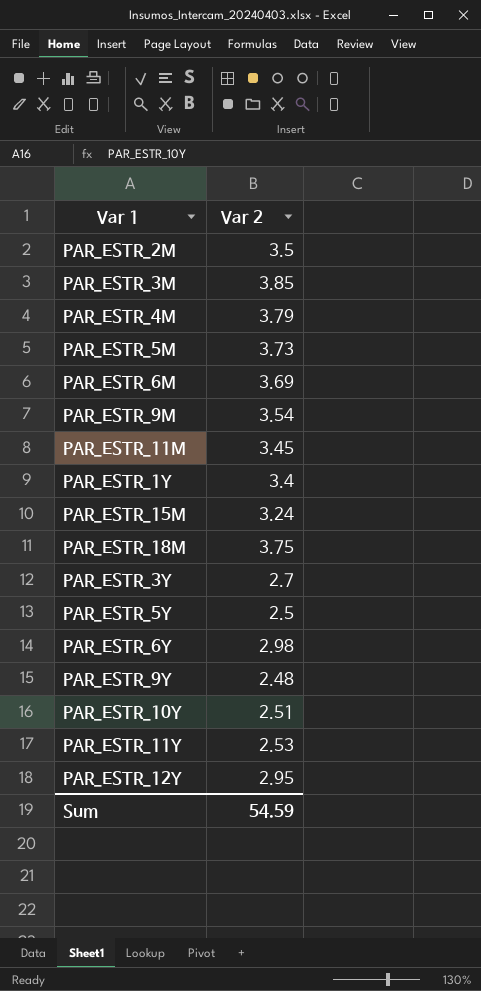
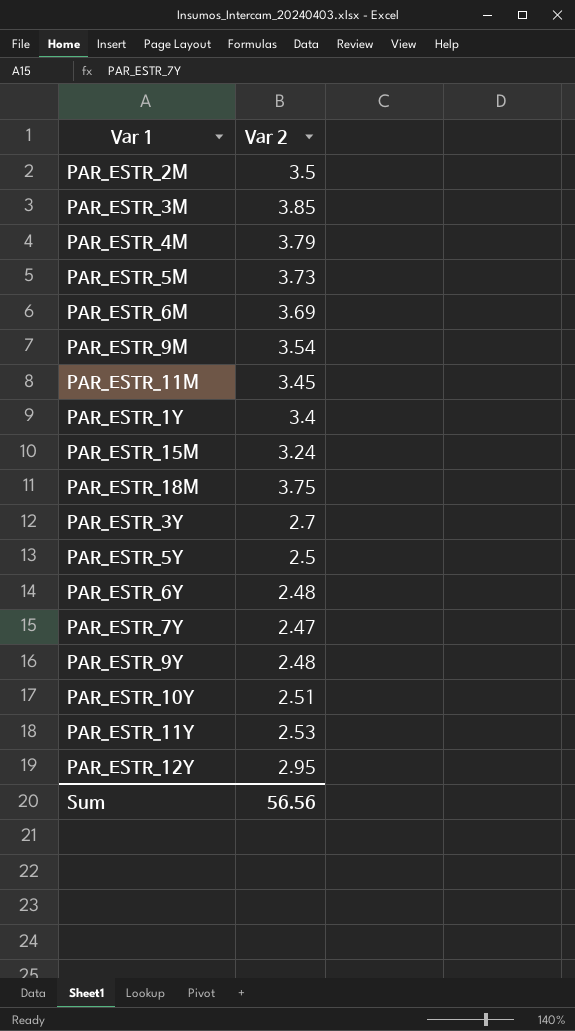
PAR_ESTR_6Y | Var 2: 2.98 -> 2.48
row PAR_ESTR_7Y: none -> 2.47
Sum | Var 2: 54.59 -> 56.56

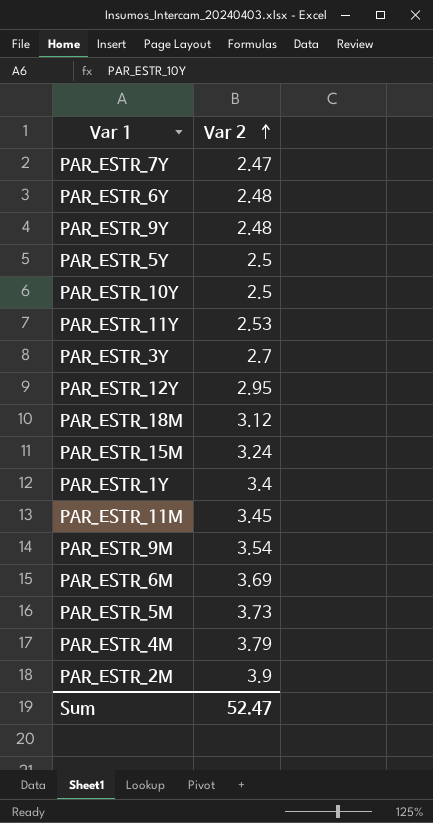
row order: none -> Var 2 ascending
row PAR_ESTR_3M: 3.85 -> none
PAR_ESTR_10Y | Var 2: 2.51 -> 2.5
PAR_ESTR_18M | Var 2: 3.75 -> 3.12
PAR_ESTR_2M | Var 2: 3.5 -> 3.9
Sum | Var 2: 56.56 -> 52.47

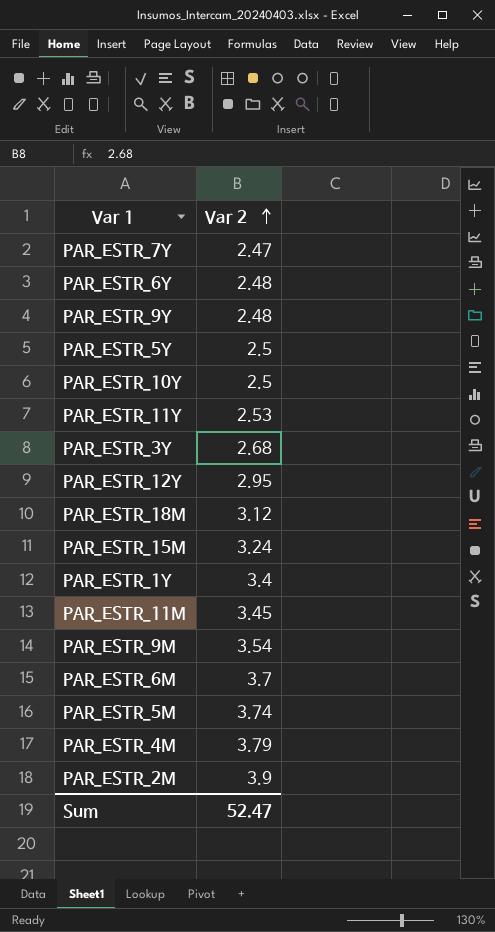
PAR_ESTR_3Y | Var 2: 2.7 -> 2.68
PAR_ESTR_6M | Var 2: 3.69 -> 3.7
PAR_ESTR_5M | Var 2: 3.73 -> 3.74

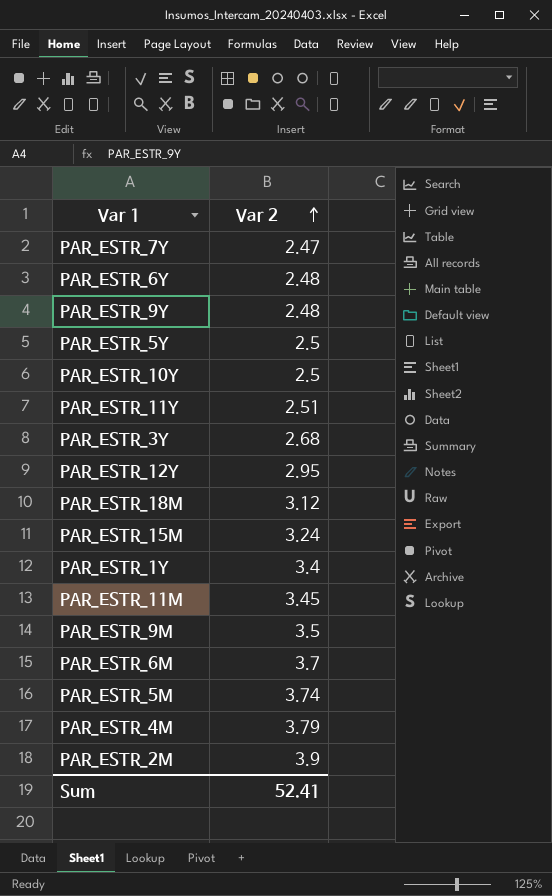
PAR_ESTR_11Y | Var 2: 2.53 -> 2.51
PAR_ESTR_9M | Var 2: 3.54 -> 3.5
Sum | Var 2: 52.47 -> 52.41

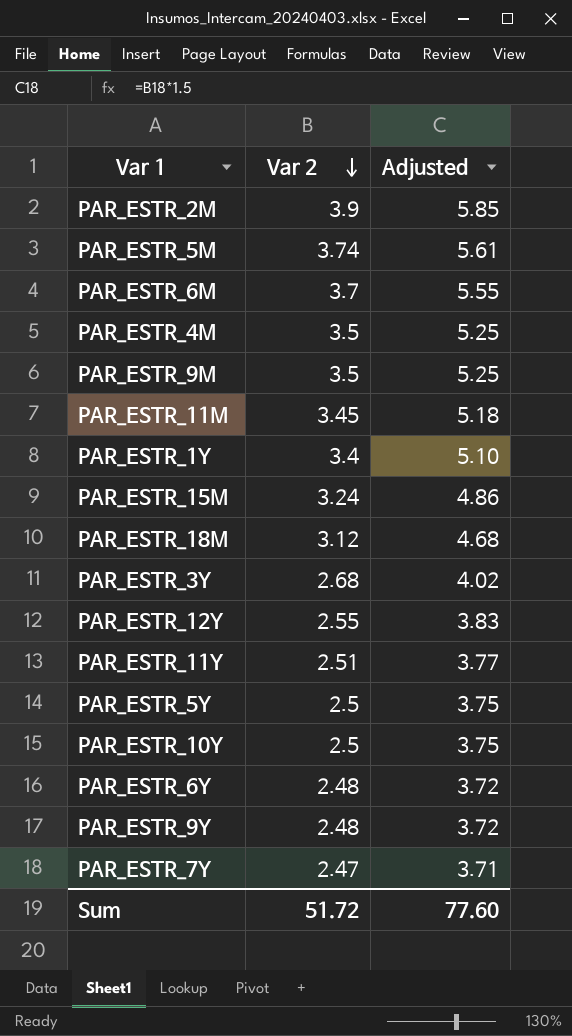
row order: Var 2 ascending -> Var 2 descending
column Adjusted | formula: none -> [Var 2] * 1.5
PAR_ESTR_4M | Var 2: 3.79 -> 3.5
PAR_ESTR_12Y | Var 2: 2.95 -> 2.55
Sum | Var 2: 52.41 -> 51.72

